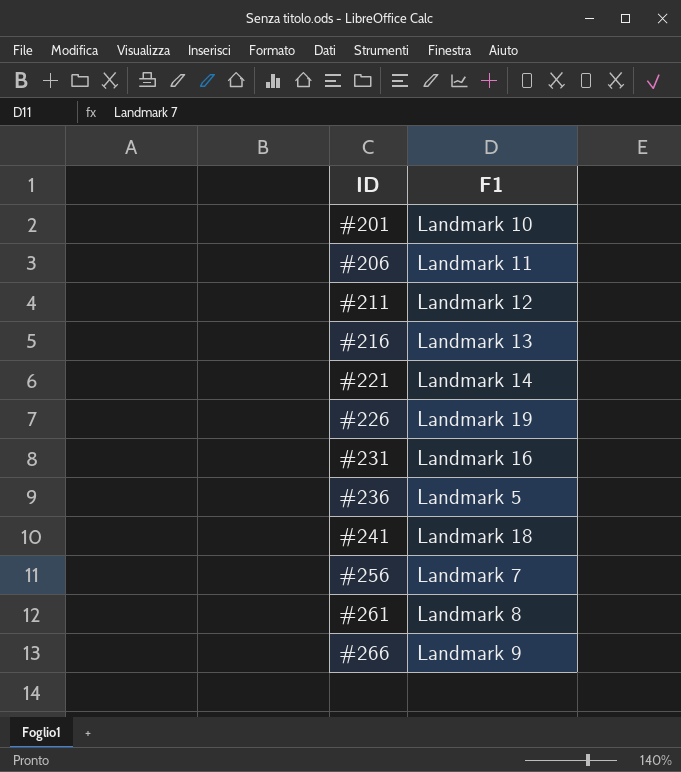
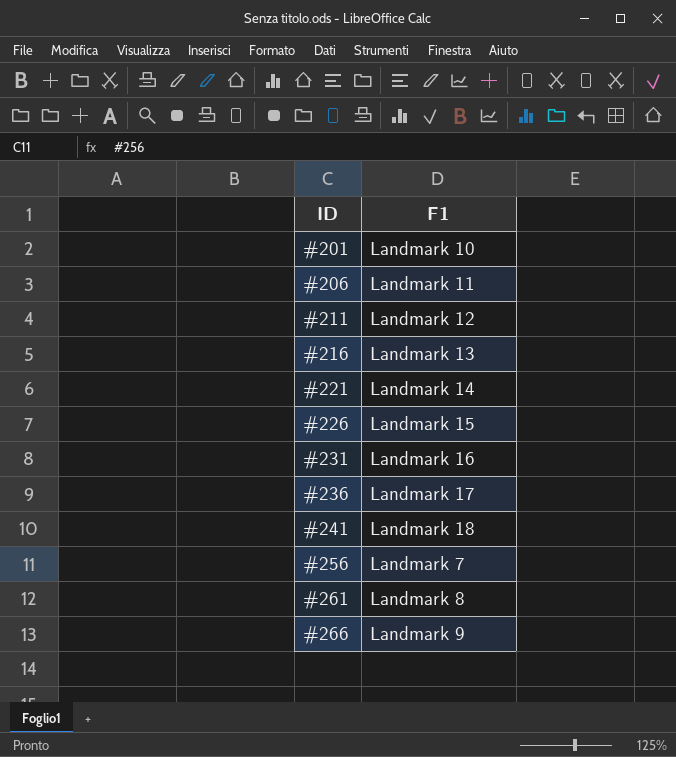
#226 | F1: Landmark 19 -> Landmark 15
#236 | F1: Landmark 5 -> Landmark 17

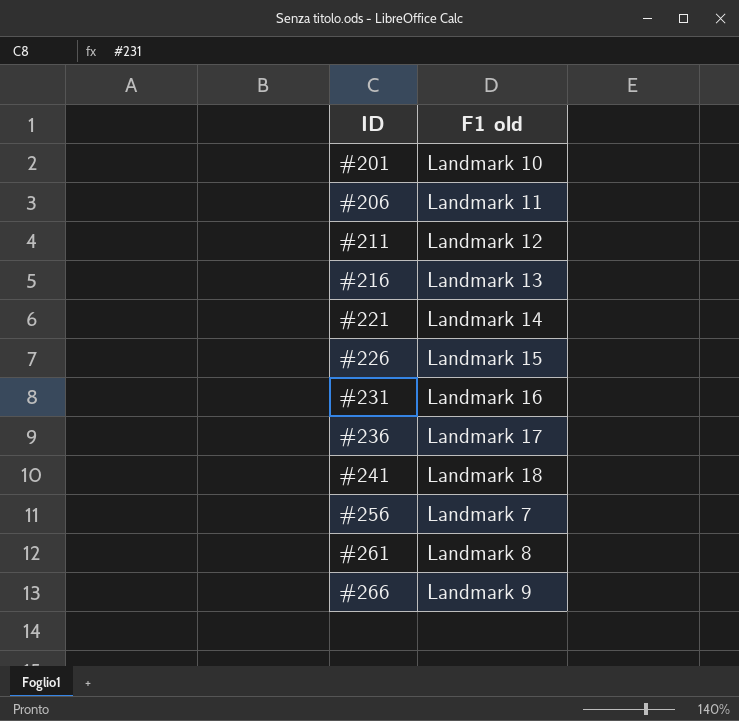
column name: F1 -> F1 old

